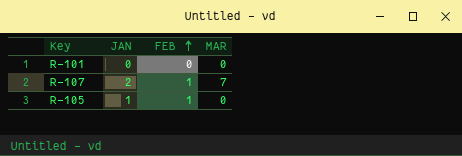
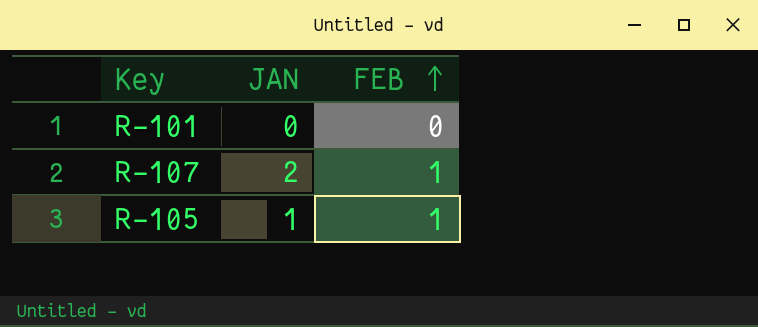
column MAR | position: 4 -> none

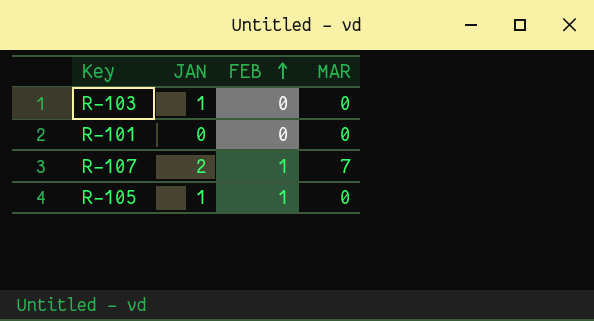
column MAR | position: none -> 4
row R-103: none -> 1 | 0 | 0

